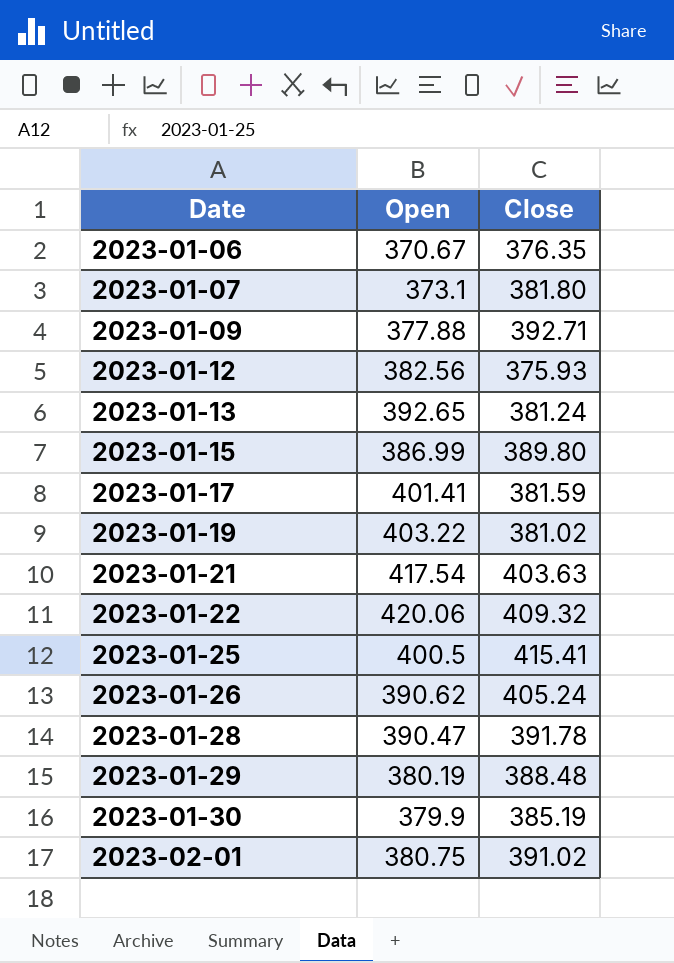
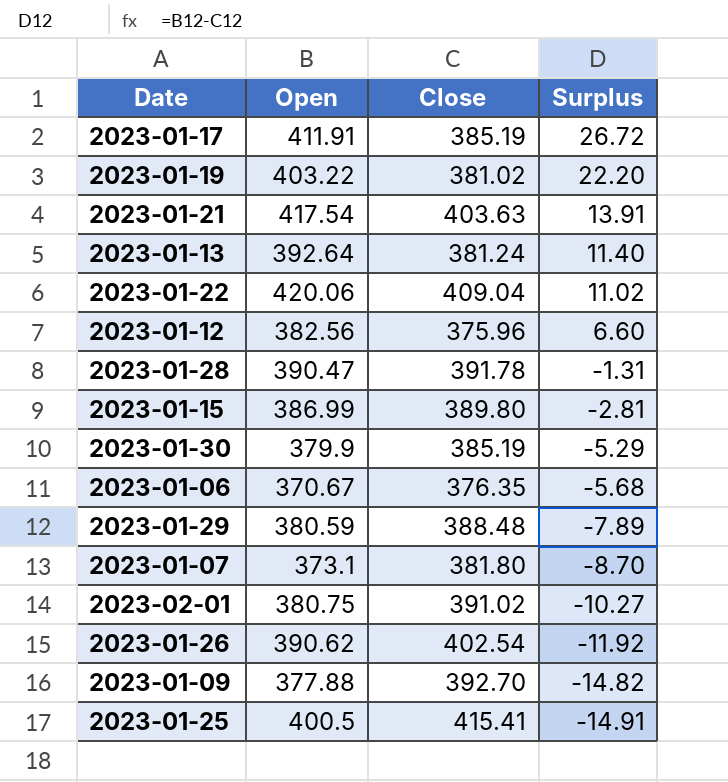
row order: Date ascending -> Surplus descending
column Surplus | formula: none -> [Open] - [Close]
2023-01-17 | Open: 401.41 -> 411.91
2023-01-17 | Close: 381.59 -> 385.19
2023-01-13 | Open: 392.65 -> 392.64
2023-01-22 | Close: 409.32 -> 409.04
2023-01-12 | Close: 375.93 -> 375.96
2023-01-29 | Open: 380.19 -> 380.59
2023-01-26 | Close: 405.24 -> 402.54
2023-01-09 | Close: 392.71 -> 392.70

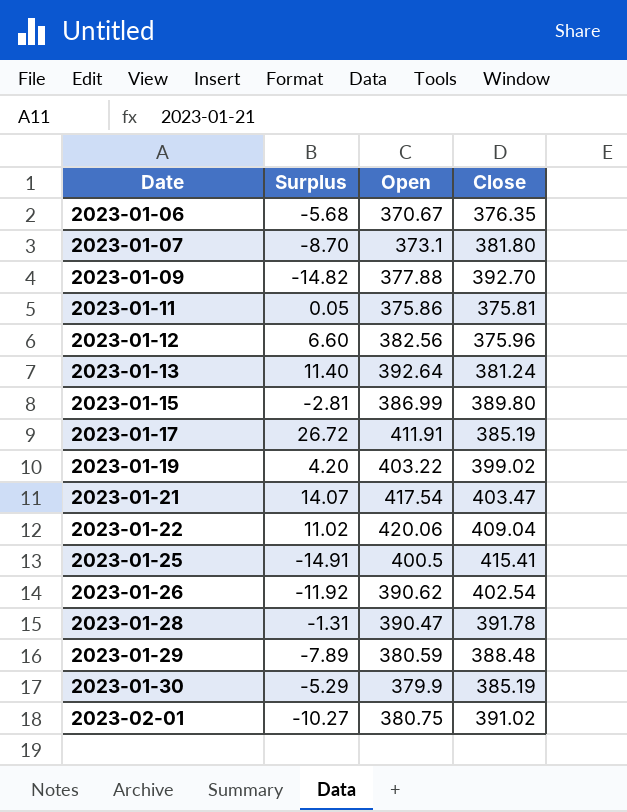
row order: Surplus descending -> Date ascending
column Surplus | position: 4 -> 2
row 2023-01-11: none -> 0.05 | 375.86 | 375.81
2023-01-19 | Surplus: 22.20 -> 4.20
2023-01-19 | Close: 381.02 -> 399.02
2023-01-21 | Surplus: 13.91 -> 14.07
2023-01-21 | Close: 403.63 -> 403.47

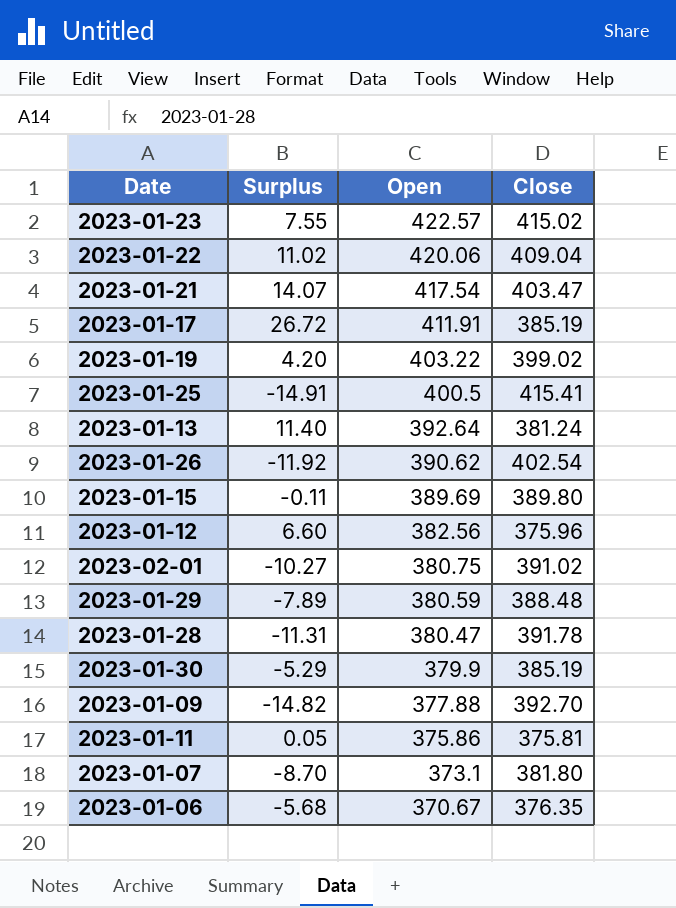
row order: Date ascending -> Open descending
row 2023-01-23: none -> 7.55 | 422.57 | 415.02
2023-01-15 | Surplus: -2.81 -> -0.11
2023-01-15 | Open: 386.99 -> 389.69
2023-01-28 | Surplus: -1.31 -> -11.31
2023-01-28 | Open: 390.47 -> 380.47

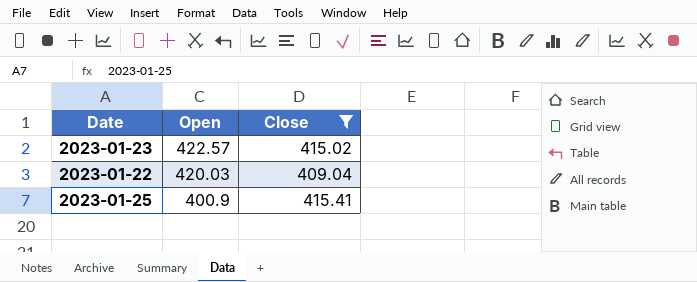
filter: none -> Close >= 409.04
column Surplus | formula: [Open] - [Close] -> none
2023-01-22 | Open: 420.06 -> 420.03
2023-01-25 | Open: 400.5 -> 400.9

